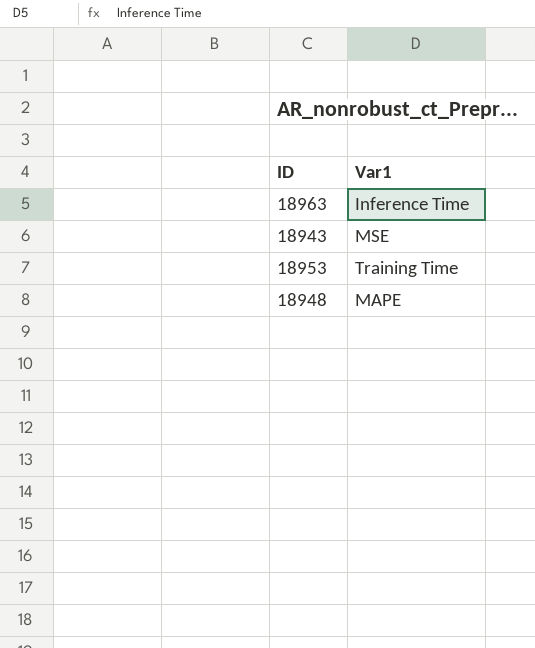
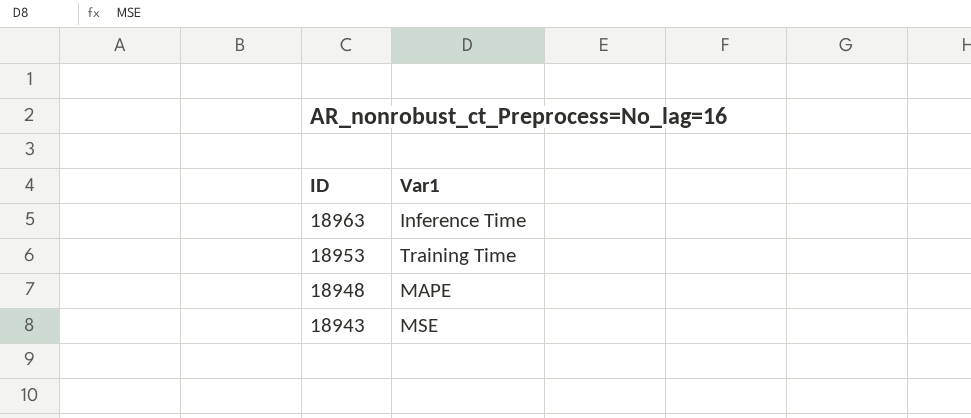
row order: none -> ID descending

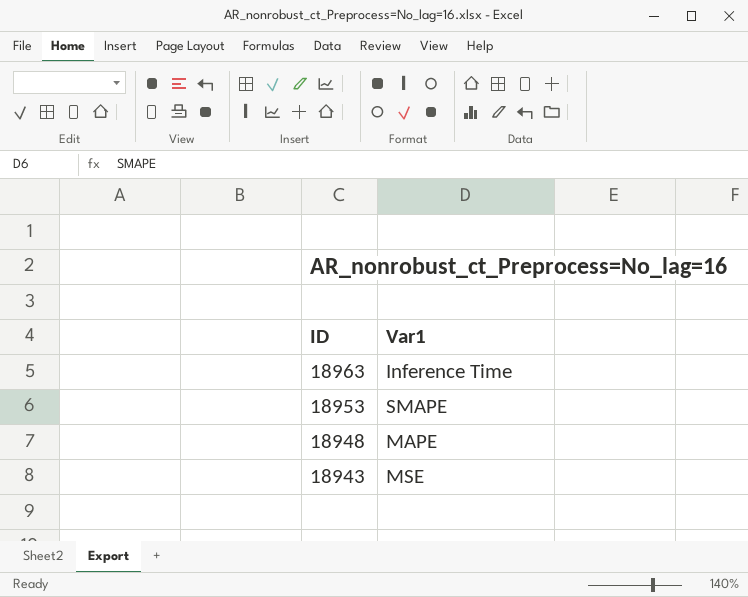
18953 | Var1: Training Time -> SMAPE

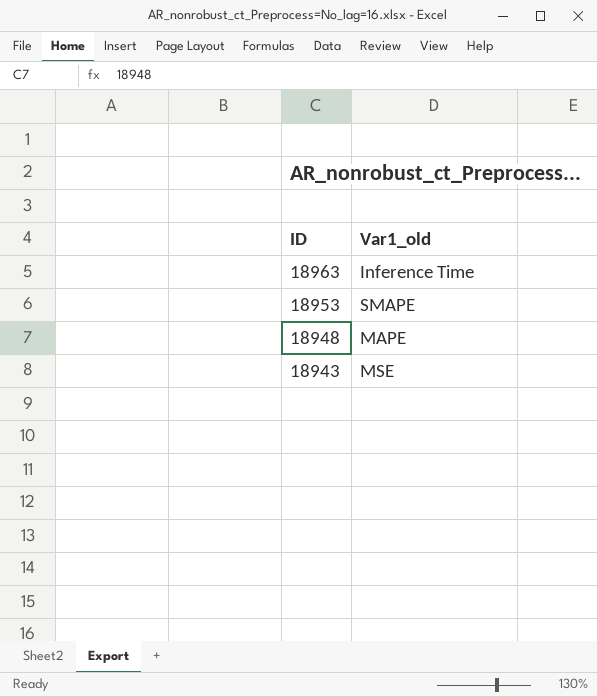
column name: Var1 -> Var1_old

